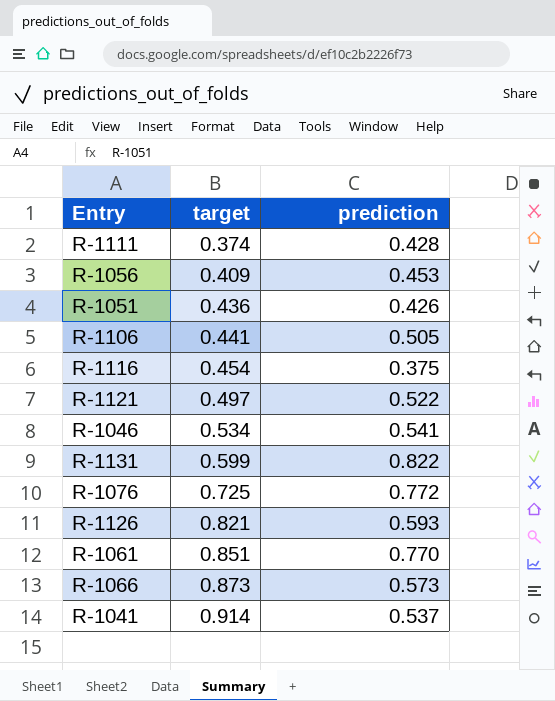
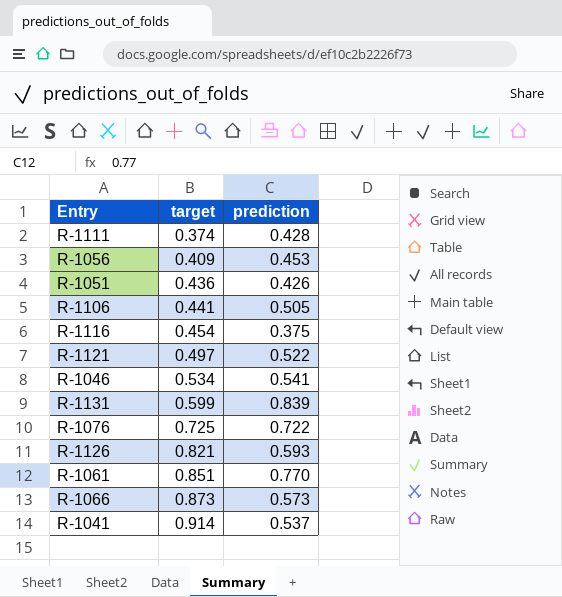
R-1131 | prediction: 0.822 -> 0.839
R-1076 | prediction: 0.772 -> 0.722

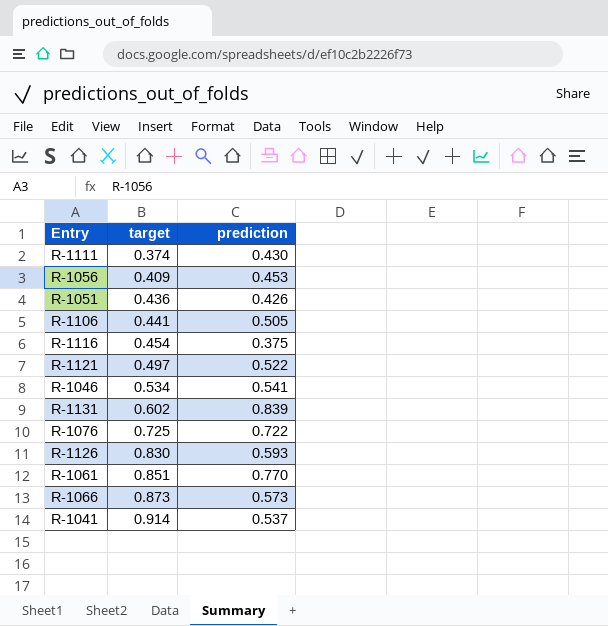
R-1111 | prediction: 0.428 -> 0.430
R-1131 | target: 0.599 -> 0.602
R-1126 | target: 0.821 -> 0.830

